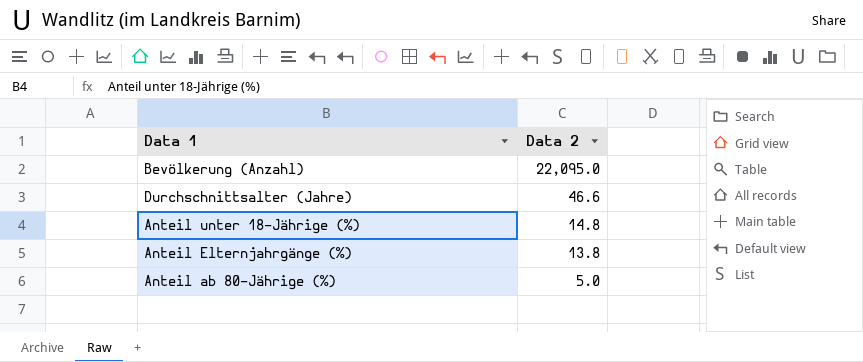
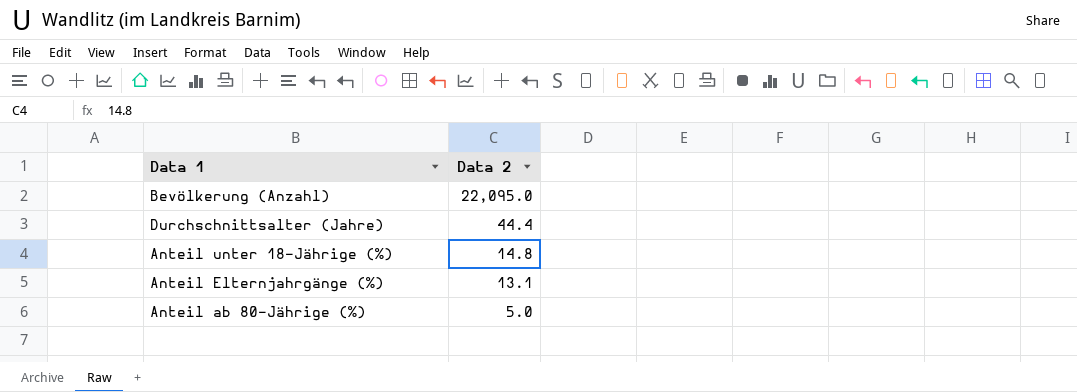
Durchschnittsalter (Jahre) | Data 2: 46.6 -> 44.4
Anteil Elternjahrgänge (%) | Data 2: 13.8 -> 13.1

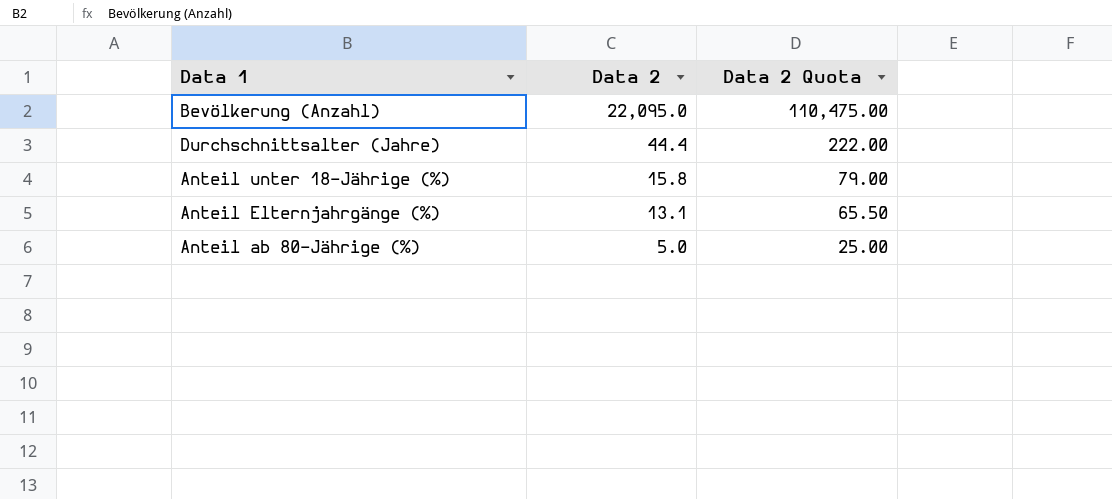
column Data 2 Quota | formula: none -> [Data 2] * 5
Anteil unter 18-Jährige (%) | Data 2: 14.8 -> 15.8

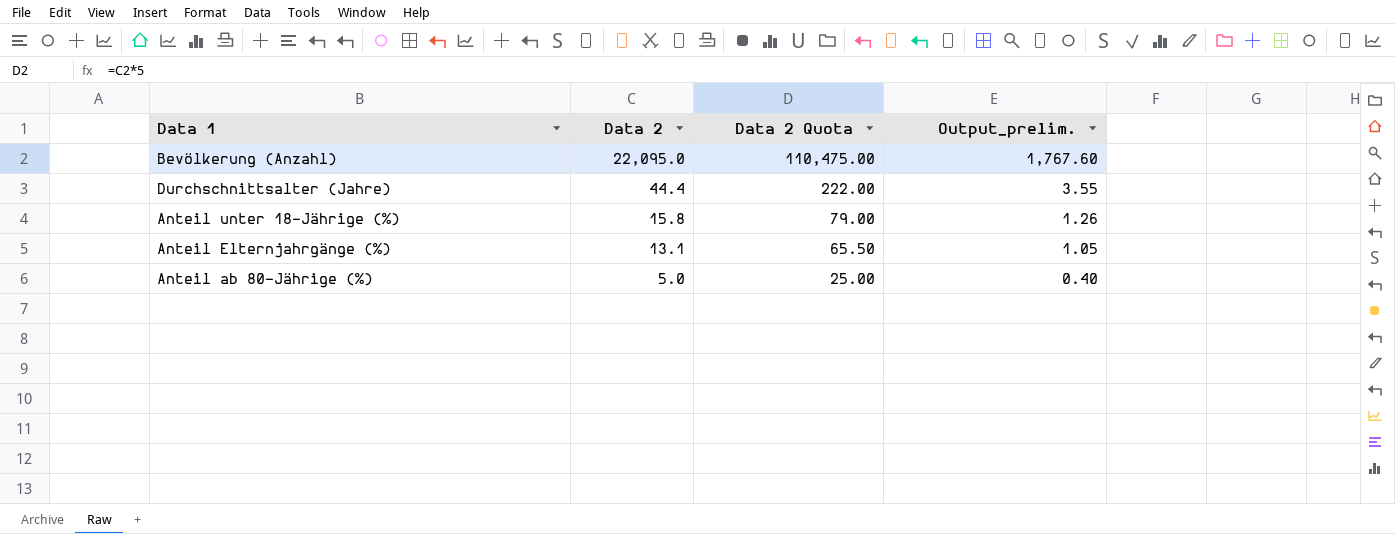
column Output_prelim. | formula: none -> [Data 2] * 0.08

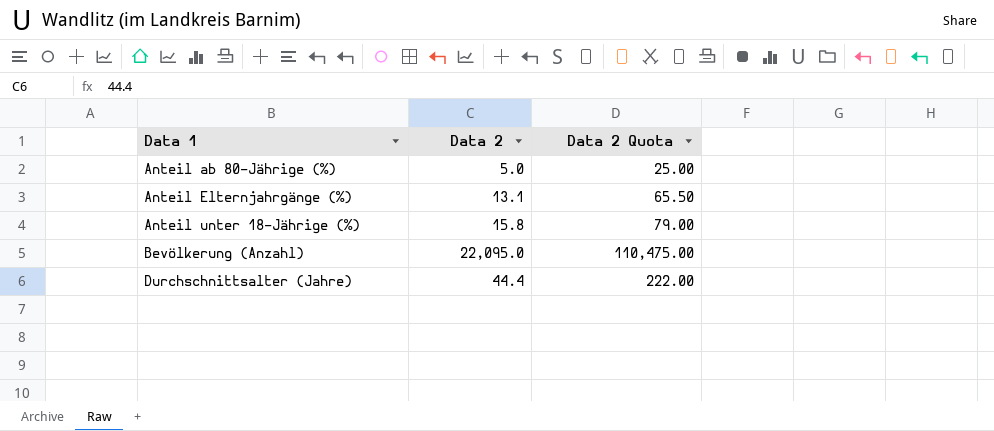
row order: Data 2 descending -> Data 1 ascending
column Output_prelim. | formula: [Data 2] * 0.08 -> none

